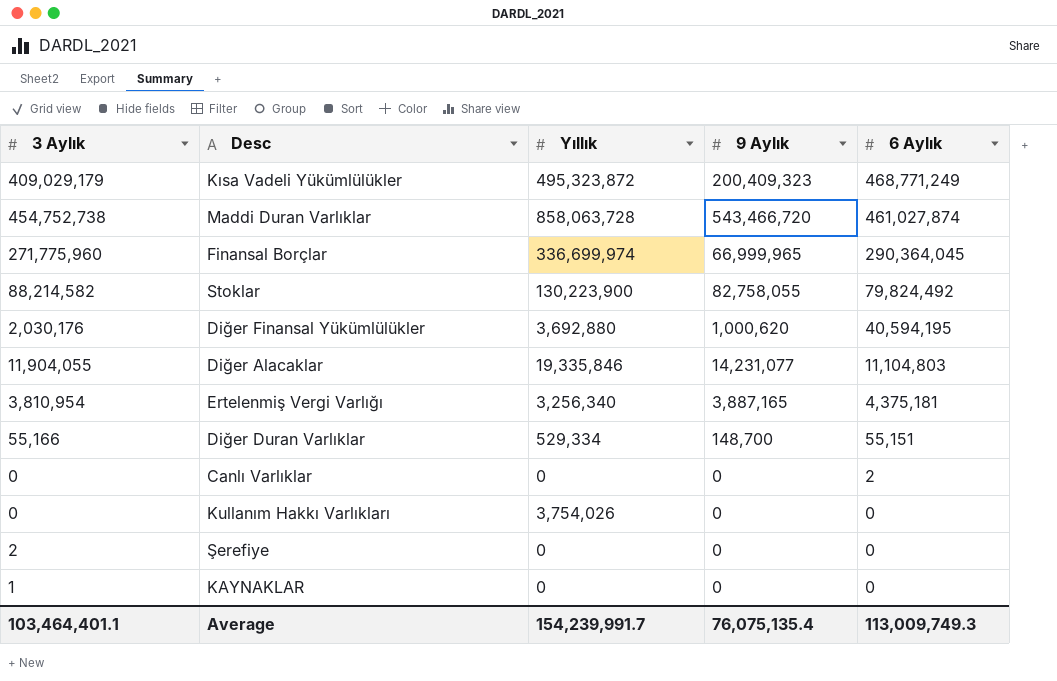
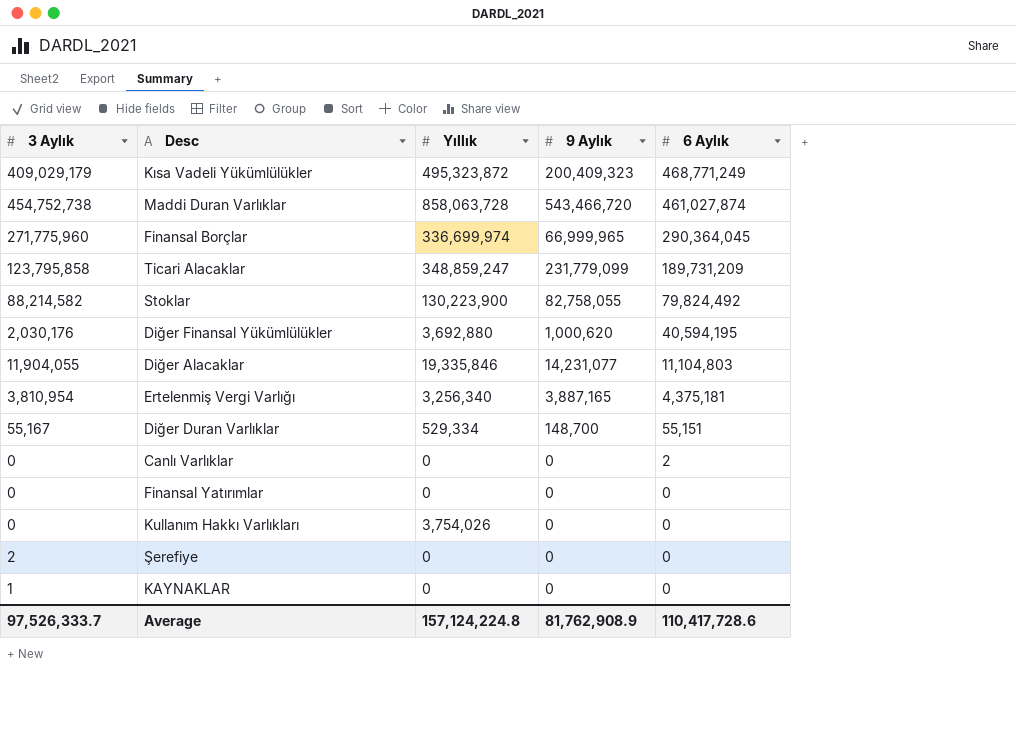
row Ticari Alacaklar: none -> 123,795,858 | 348,859,247 | 231,779,099 | 189,731,209
Diğer Duran Varlıklar | 3 Aylık: 55,166 -> 55,167
row Finansal Yatırımlar: none -> 0 | 0 | 0 | 0
Average | 3 Aylık: 103,464,401.1 -> 97,526,333.7
Average | Yıllık: 154,239,991.7 -> 157,124,224.8
Average | 9 Aylık: 76,075,135.4 -> 81,762,908.9
Average | 6 Aylık: 113,009,749.3 -> 110,417,728.6

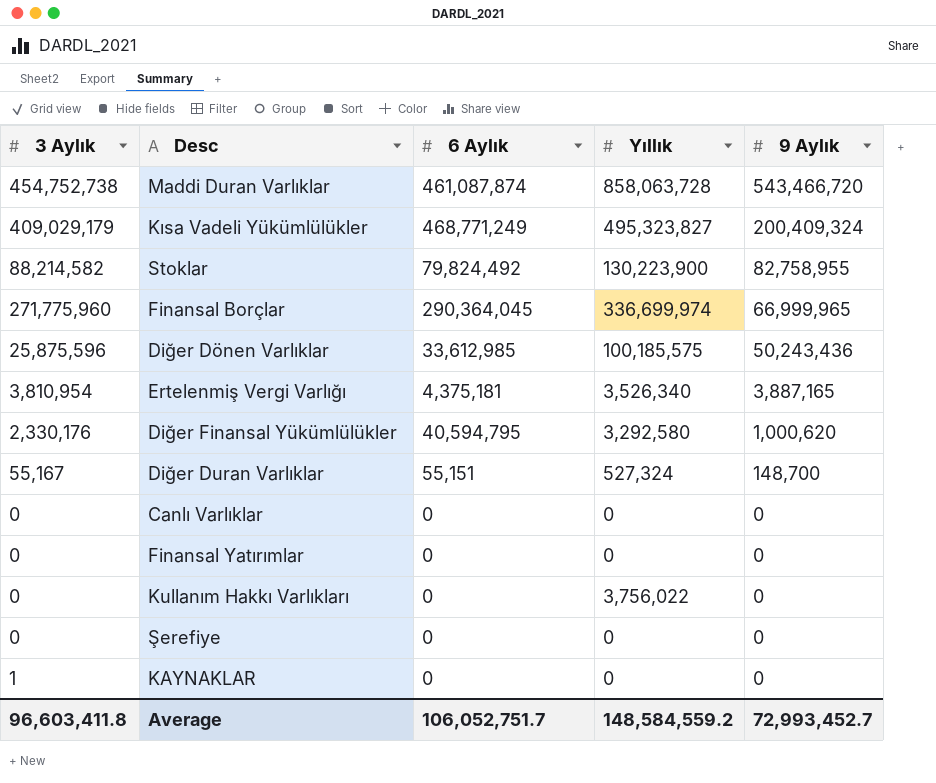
row order: 6 Aylık descending -> 9 Aylık descending
column 6 Aylık | position: 5 -> 3
row Ticari Alacaklar: 123,795,858 | 348,859,247 | 231,779,099 | 189,731,209 -> none
row Diğer Alacaklar: 11,904,055 | 19,335,846 | 14,231,077 | 11,104,803 -> none
Maddi Duran Varlıklar | 6 Aylık: 461,027,874 -> 461,087,874
Kısa Vadeli Yükümlülükler | Yıllık: 495,323,872 -> 495,323,827
Kısa Vadeli Yükümlülükler | 9 Aylık: 200,409,323 -> 200,409,324
Stoklar | 9 Aylık: 82,758,055 -> 82,758,955
row Diğer Dönen Varlıklar: none -> 25,875,596 | 33,612,985 | 100,185,575 | 50,243,436
Ertelenmiş Vergi Varlığı | Yıllık: 3,256,340 -> 3,526,340
Diğer Finansal Yükümlülükler | 3 Aylık: 2,030,176 -> 2,330,176
Diğer Finansal Yükümlülükler | 6 Aylık: 40,594,195 -> 40,594,795
Diğer Finansal Yükümlülükler | Yıllık: 3,692,880 -> 3,292,580
Diğer Duran Varlıklar | Yıllık: 529,334 -> 527,324
Canlı Varlıklar | 6 Aylık: 2 -> 0
Kullanım Hakkı Varlıkları | Yıllık: 3,754,026 -> 3,756,022
Şerefiye | 3 Aylık: 2 -> 0
Average | 3 Aylık: 97,526,333.7 -> 96,603,411.8
Average | 6 Aylık: 110,417,728.6 -> 106,052,751.7
Average | Yıllık: 157,124,224.8 -> 148,584,559.2
Average | 9 Aylık: 81,762,908.9 -> 72,993,452.7

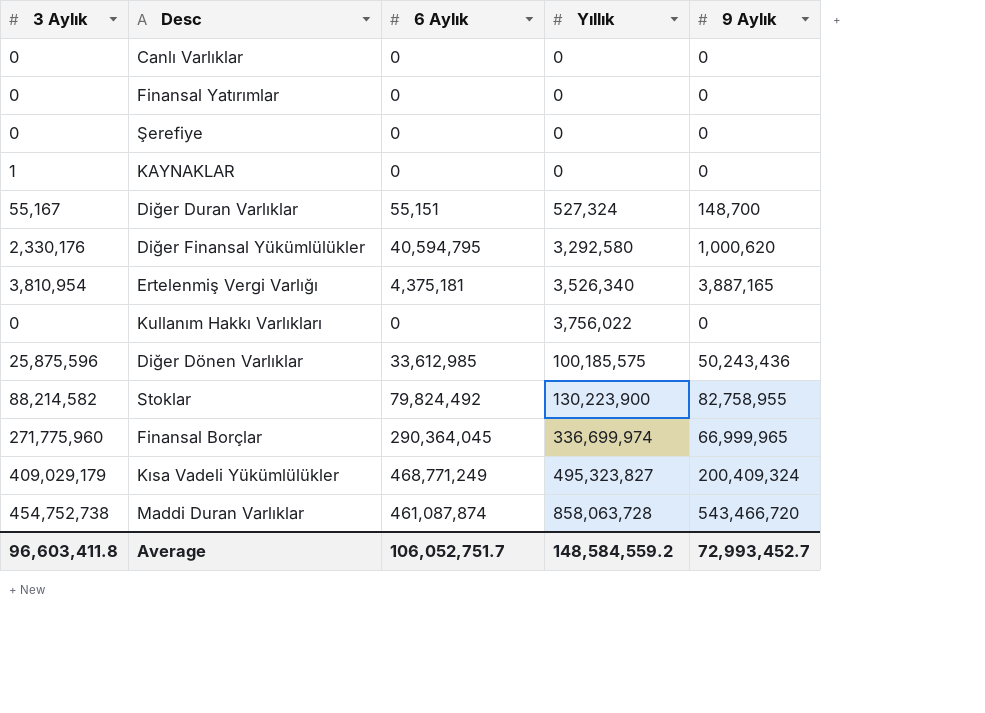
row order: 9 Aylık descending -> Yıllık ascending

